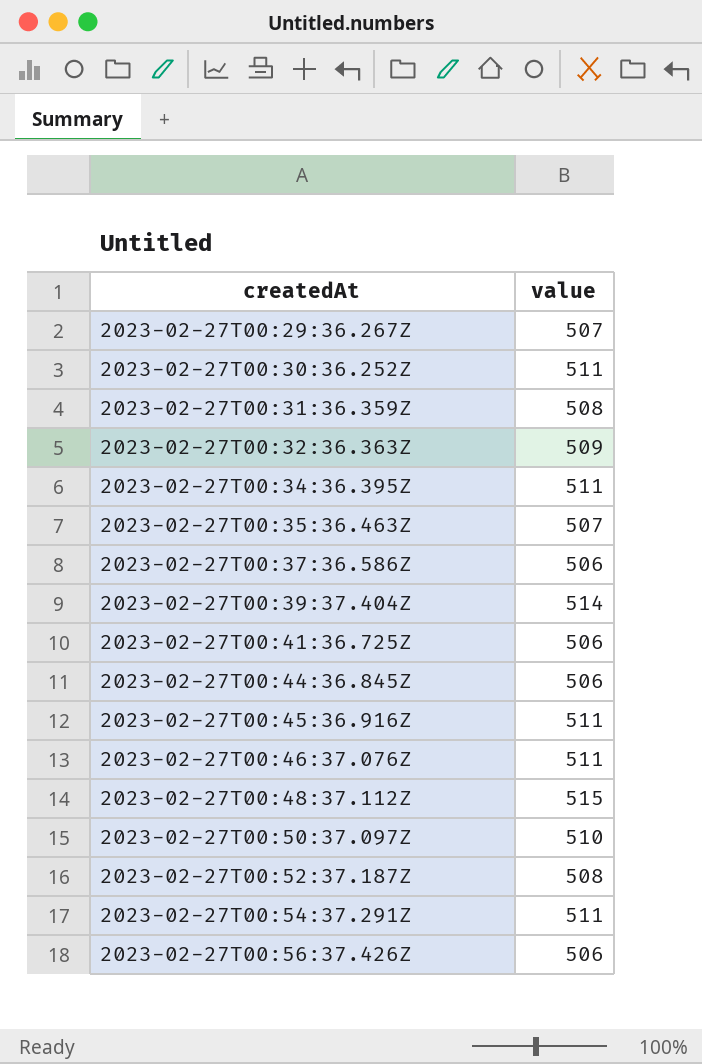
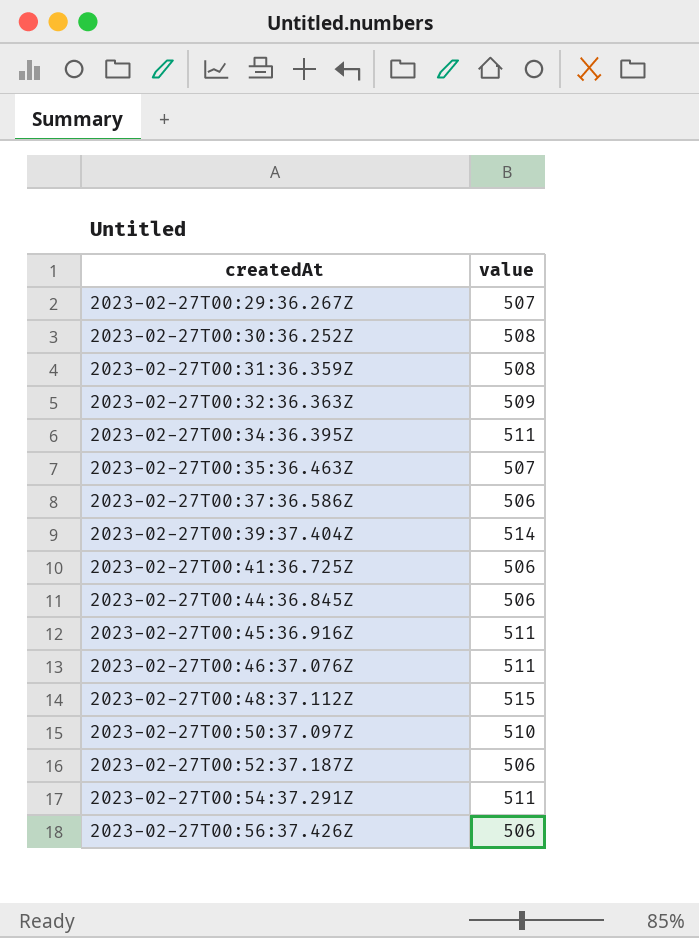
2023-02-27T00:30:36.252Z | value: 511 -> 508
2023-02-27T00:52:37.187Z | value: 508 -> 506

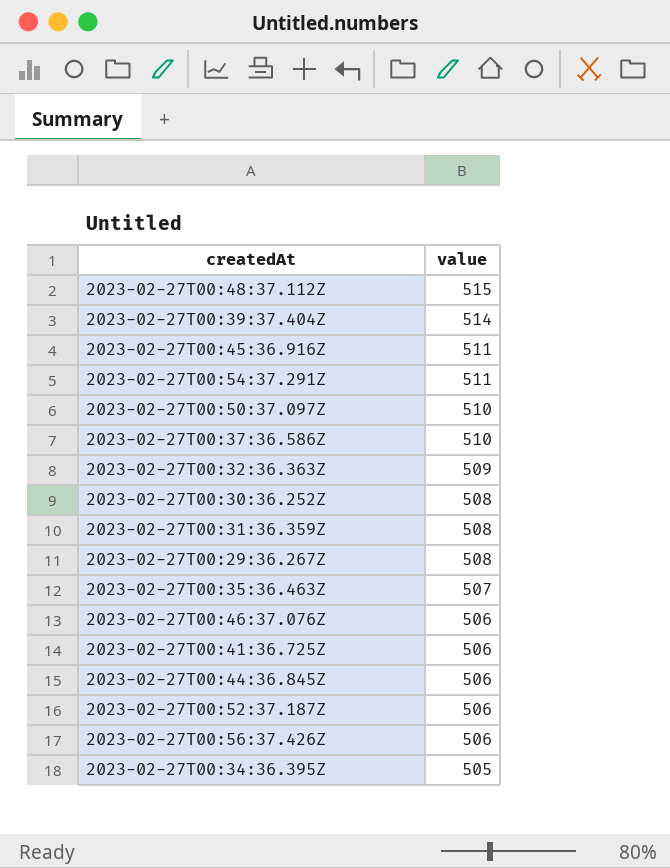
row order: createdAt ascending -> value descending
2023-02-27T00:37:36.586Z | value: 506 -> 510
2023-02-27T00:29:36.267Z | value: 507 -> 508
2023-02-27T00:46:37.076Z | value: 511 -> 506
2023-02-27T00:34:36.395Z | value: 511 -> 505

